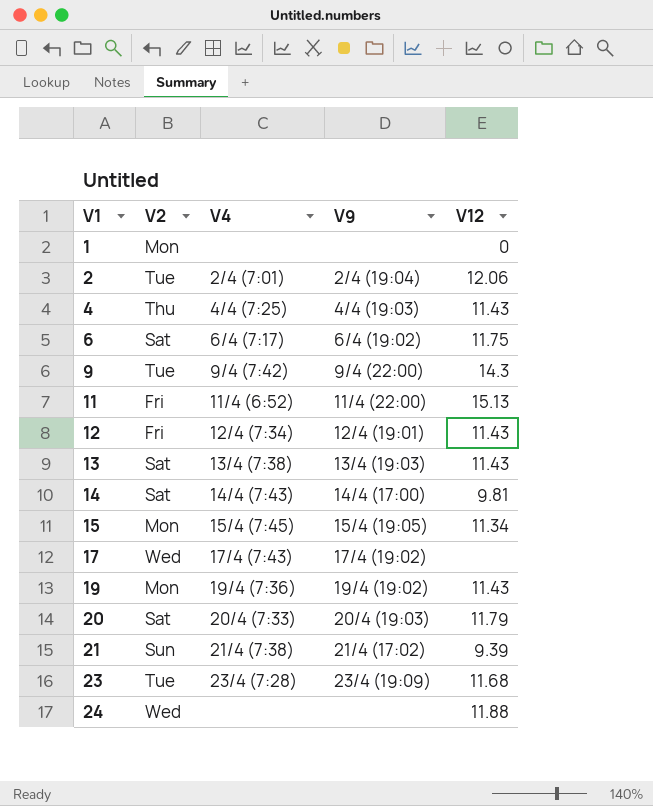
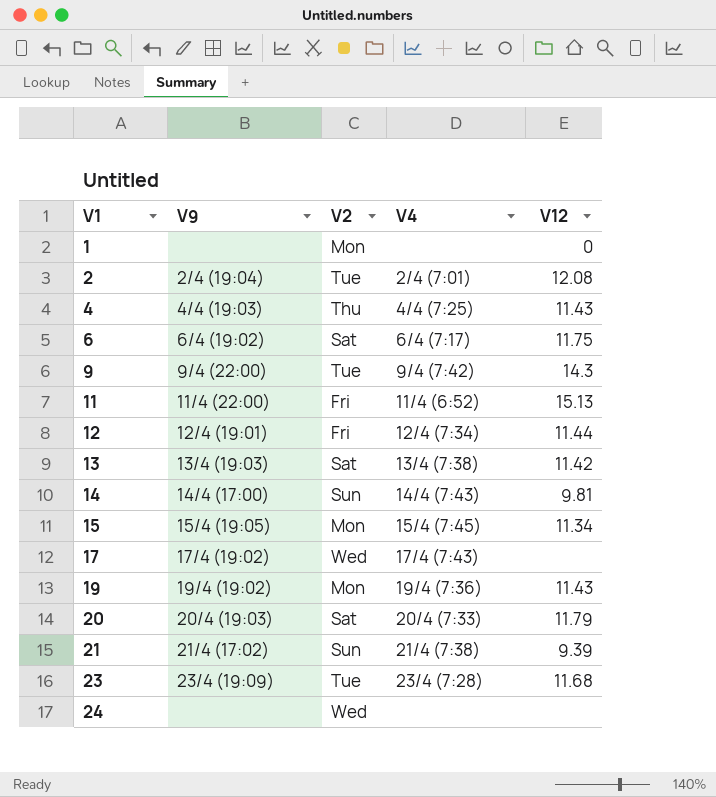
column V9 | position: 4 -> 2
2 | V12: 12.06 -> 12.08
12 | V12: 11.43 -> 11.44
13 | V12: 11.43 -> 11.42
14 | V2: Sat -> Sun
24 | V12: 11.88 -> none

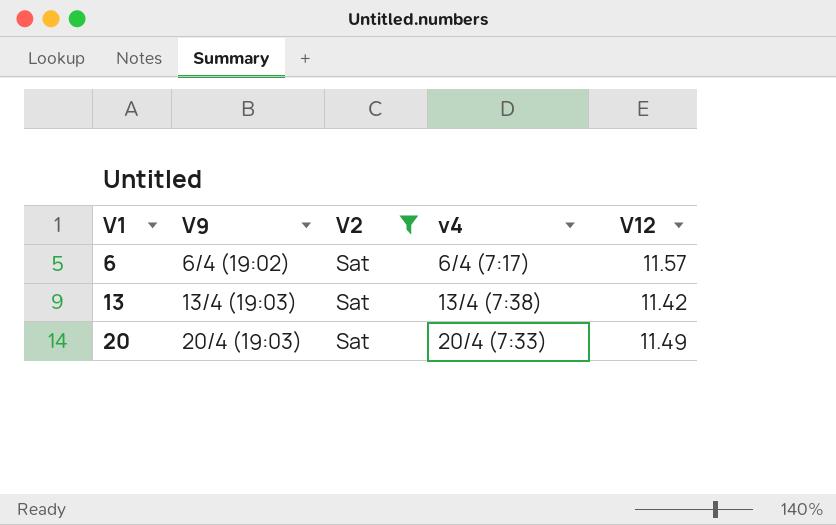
filter: none -> V2 = Sat
column name: V4 -> v4
6 | V12: 11.75 -> 11.57
20 | V12: 11.79 -> 11.49

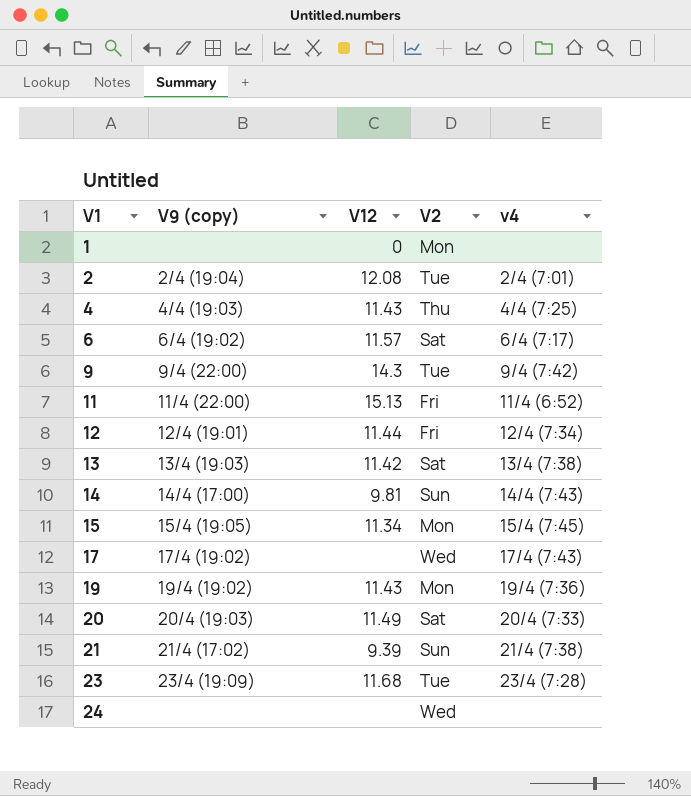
filter: V2 = Sat -> none
column name: V9 -> V9 (copy)
column V12 | position: 5 -> 3

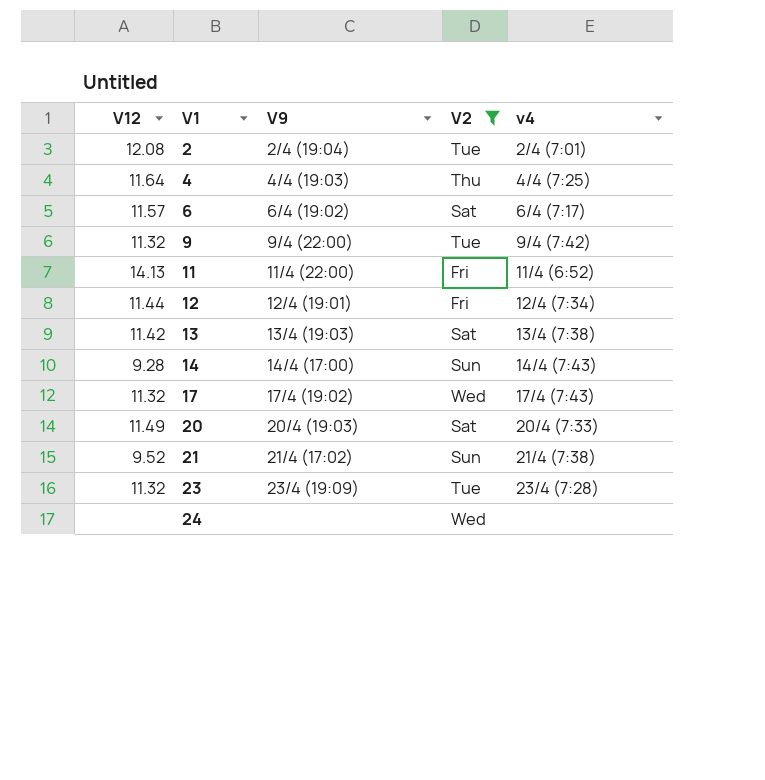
filter: none -> V2 != Mon
column V12 | position: 3 -> 1
column name: V9 (copy) -> V9
4 | V12: 11.43 -> 11.64
9 | V12: 14.3 -> 11.32
11 | V12: 15.13 -> 14.13
14 | V12: 9.81 -> 9.28
17 | V12: none -> 11.32
21 | V12: 9.39 -> 9.52
23 | V12: 11.68 -> 11.32

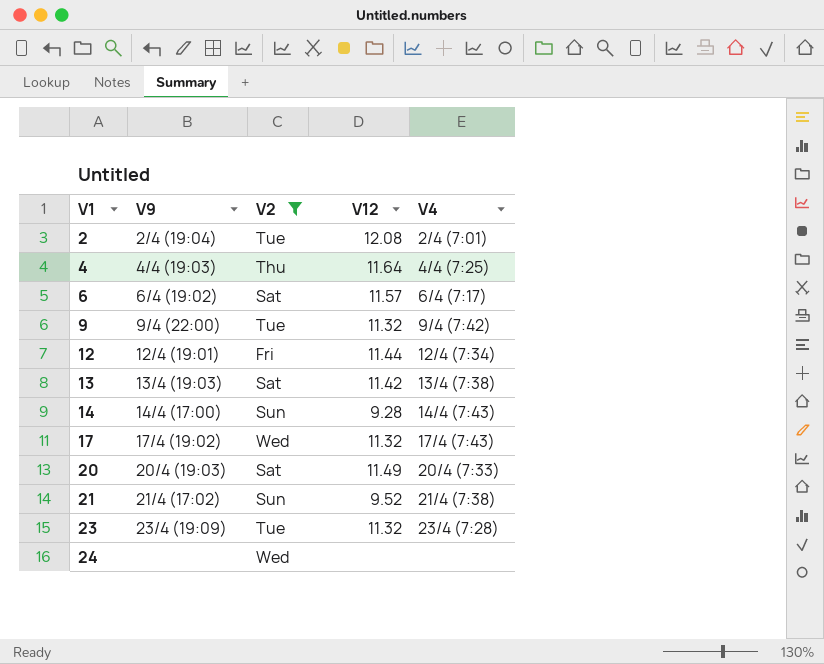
column V12 | position: 1 -> 4
column name: v4 -> V4
row 11: 14.13 | 11/4 (22:00) | Fri | 11/4 (6:52) -> none

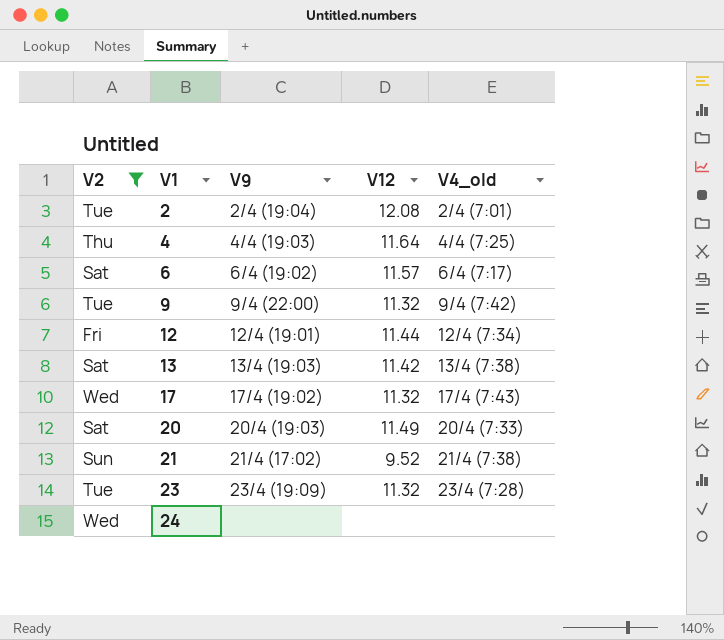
column V2 | position: 3 -> 1
column name: V4 -> V4_old
row 14: 14/4 (17:00) | Sun | 9.28 | 14/4 (7:43) -> none

